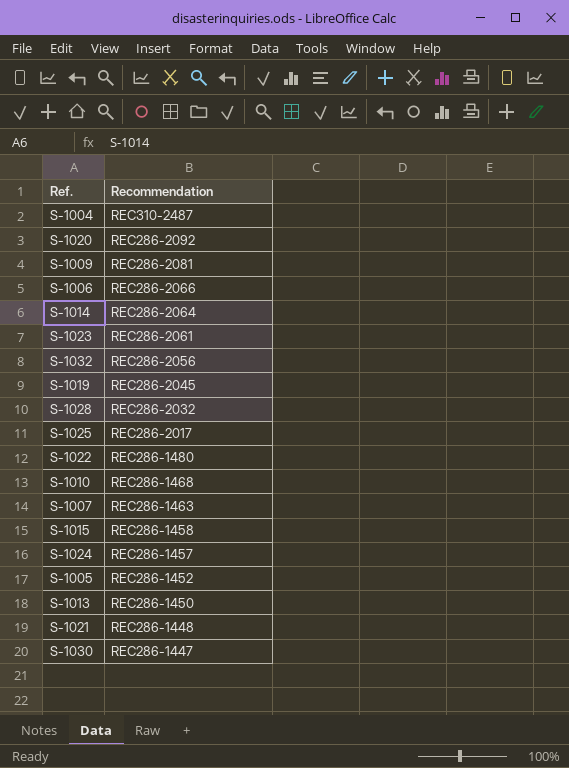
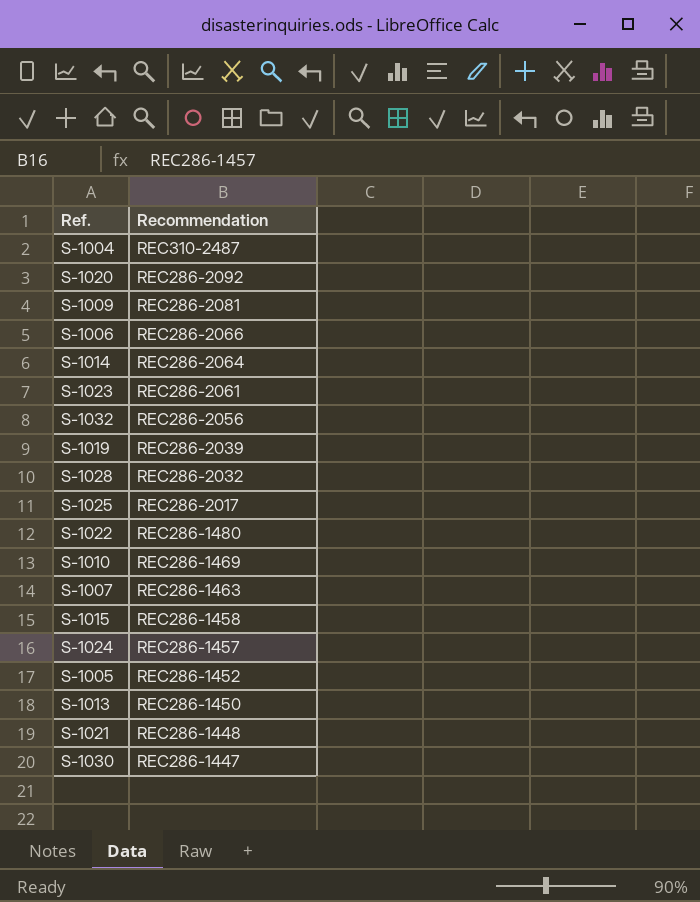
S-1019 | Recommendation: REC286-2045 -> REC286-2039
S-1010 | Recommendation: REC286-1468 -> REC286-1469

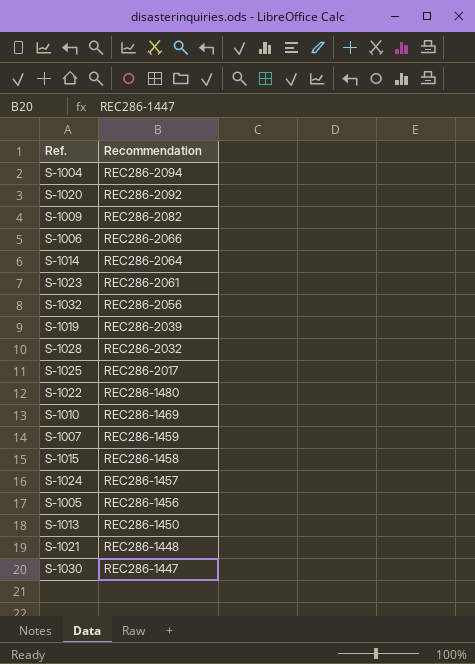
S-1004 | Recommendation: REC310-2487 -> REC286-2094
S-1009 | Recommendation: REC286-2081 -> REC286-2082
S-1007 | Recommendation: REC286-1463 -> REC286-1459
S-1005 | Recommendation: REC286-1452 -> REC286-1456

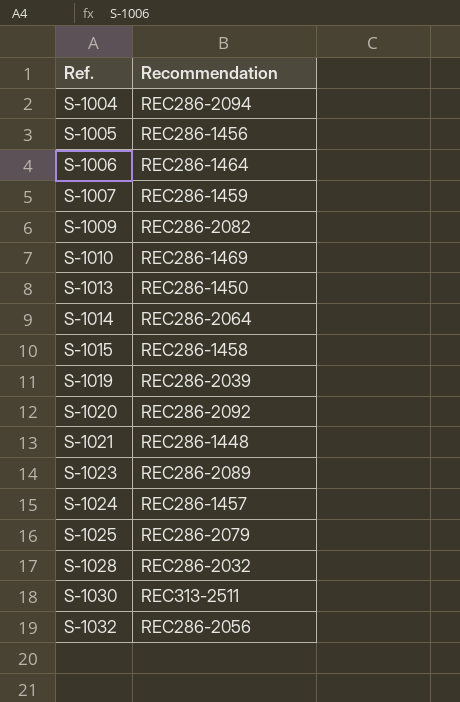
row order: Recommendation descending -> Ref. ascending
row S-1022: REC286-1480 -> none
S-1006 | Recommendation: REC286-2066 -> REC286-1464
S-1023 | Recommendation: REC286-2061 -> REC286-2089
S-1025 | Recommendation: REC286-2017 -> REC286-2079
S-1030 | Recommendation: REC286-1447 -> REC313-2511

